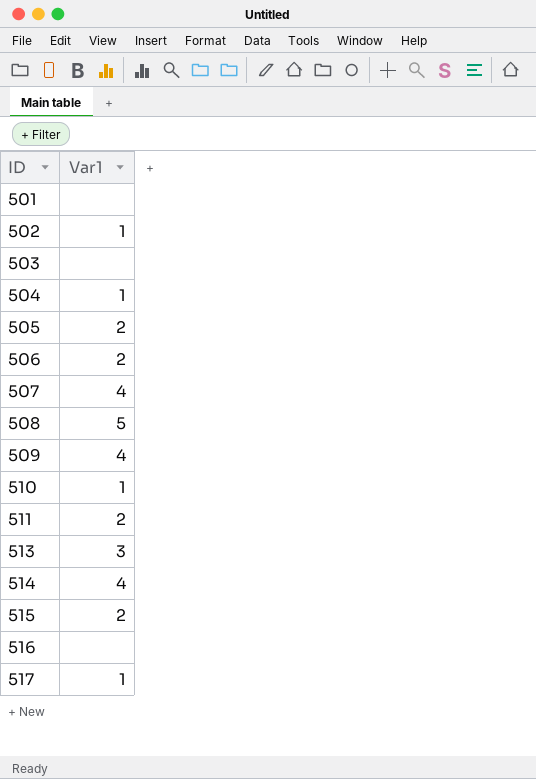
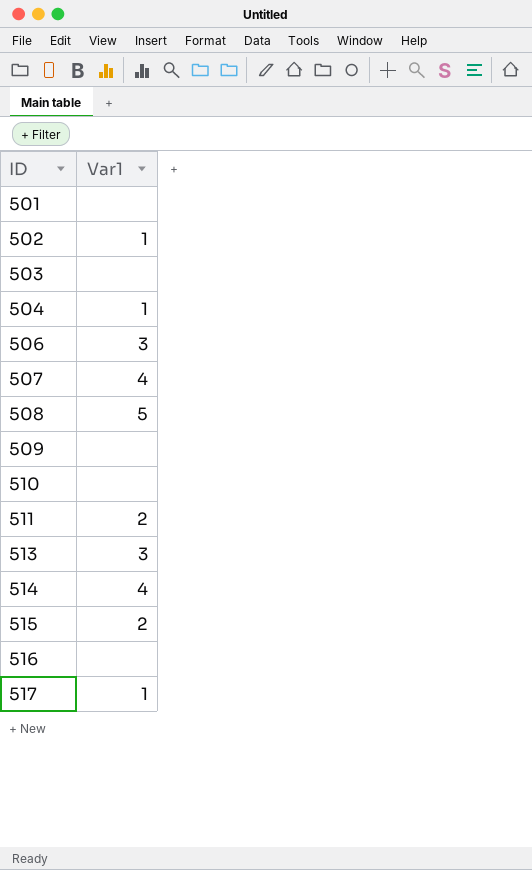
row 505: 2 -> none
506 | Var1: 2 -> 3
509 | Var1: 4 -> none
510 | Var1: 1 -> none

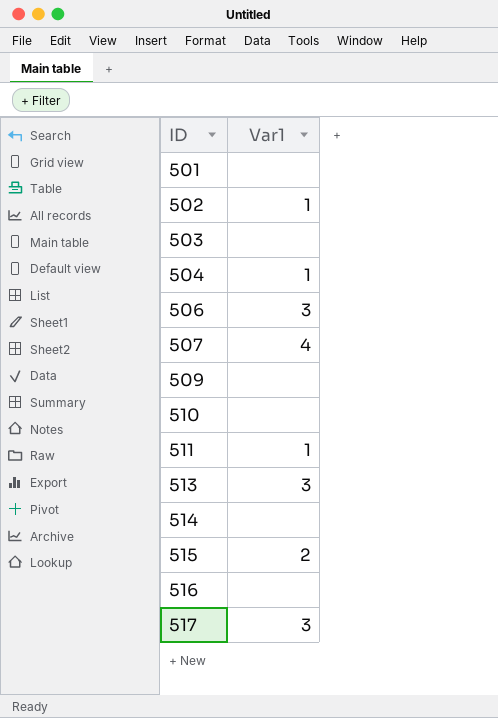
row 508: 5 -> none
511 | Var1: 2 -> 1
514 | Var1: 4 -> none
517 | Var1: 1 -> 3

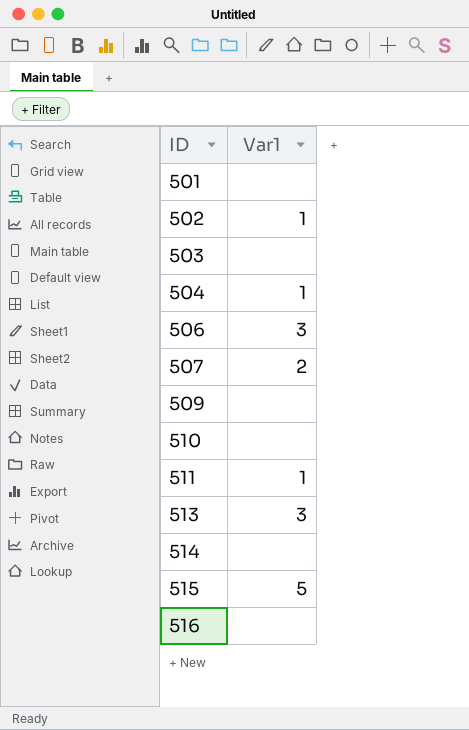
row 517: 3 -> none
507 | Var1: 4 -> 2
515 | Var1: 2 -> 5

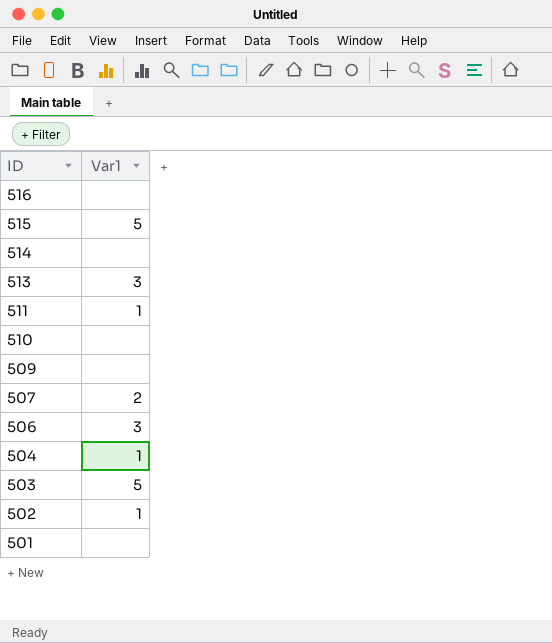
row order: ID ascending -> ID descending
503 | Var1: none -> 5

